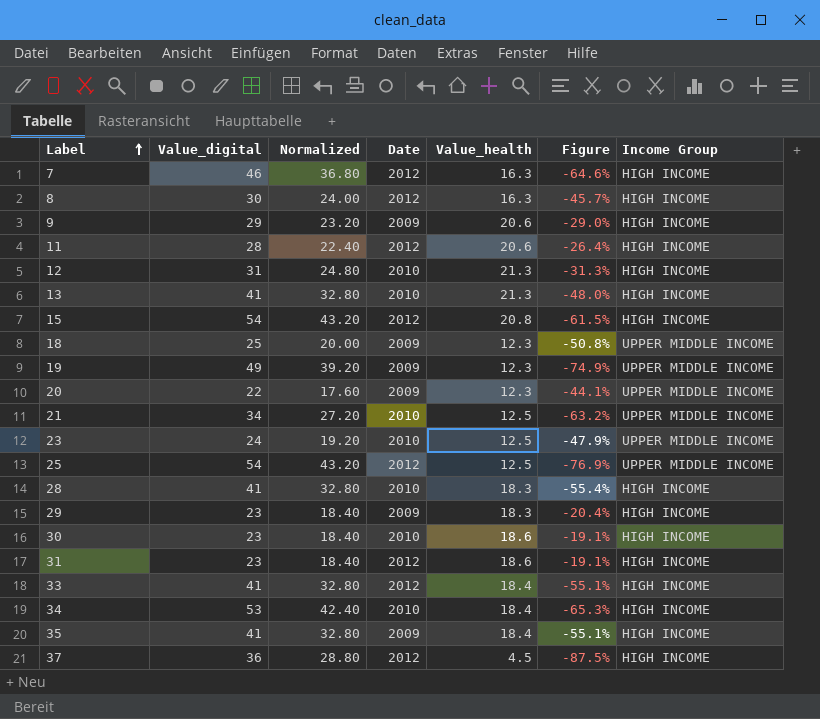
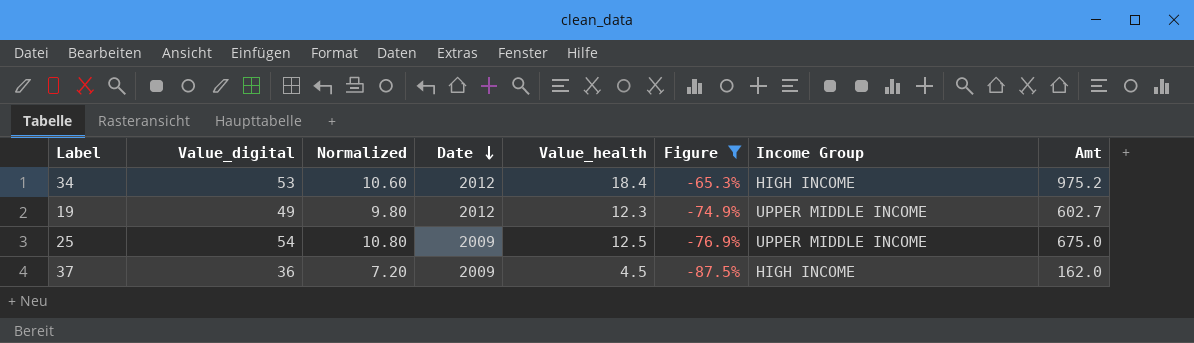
filter: none -> Figure <= -65.3%
row order: Label ascending -> Date descending
column Normalized | formula: [Value_digital] * 0.8 -> [Value_digital] * 0.2
column Amt | formula: none -> [Value_digital] * [Value_health]
34 | Date: 2010 -> 2012
19 | Date: 2009 -> 2012
25 | Date: 2012 -> 2009
37 | Date: 2012 -> 2009

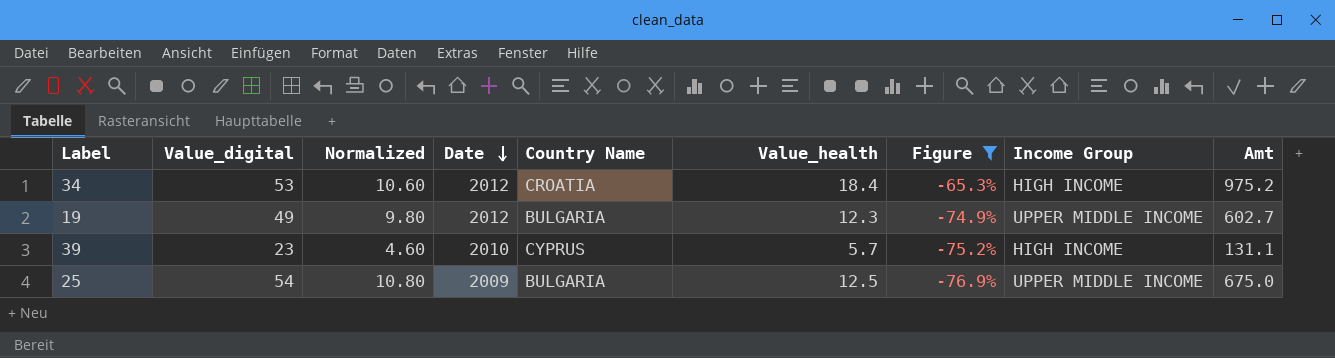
column Country Name | position: none -> 5
row 37: 36 | 7.20 | 2009 | 4.5 | -87.5% | HIGH INCOME | 162.0 -> none
row 39: none -> 23 | 4.60 | 2010 | CYPRUS | 5.7 | -75.2% | HIGH INCOME | 131.1

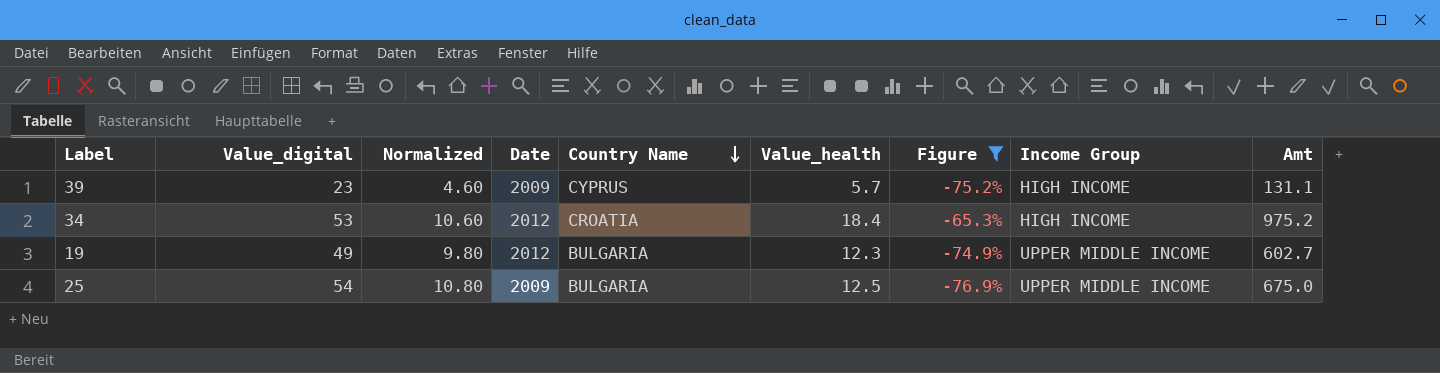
row order: Date descending -> Country Name descending
39 | Date: 2010 -> 2009

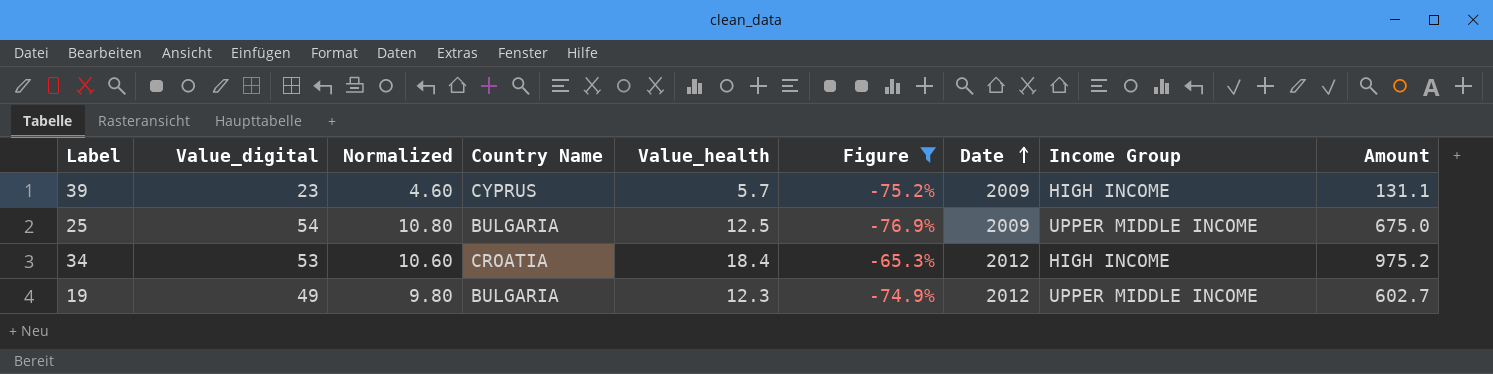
row order: Country Name descending -> Date ascending
column Date | position: 4 -> 7
column name: Amt -> Amount

